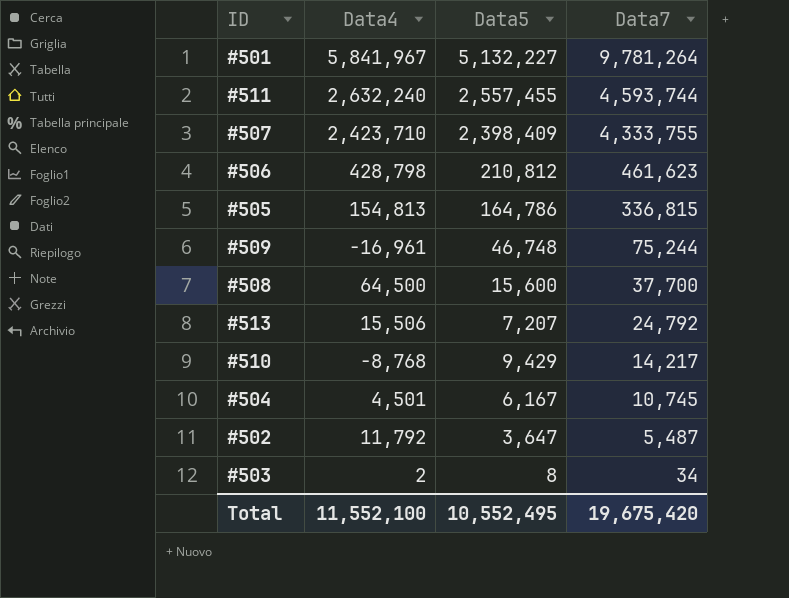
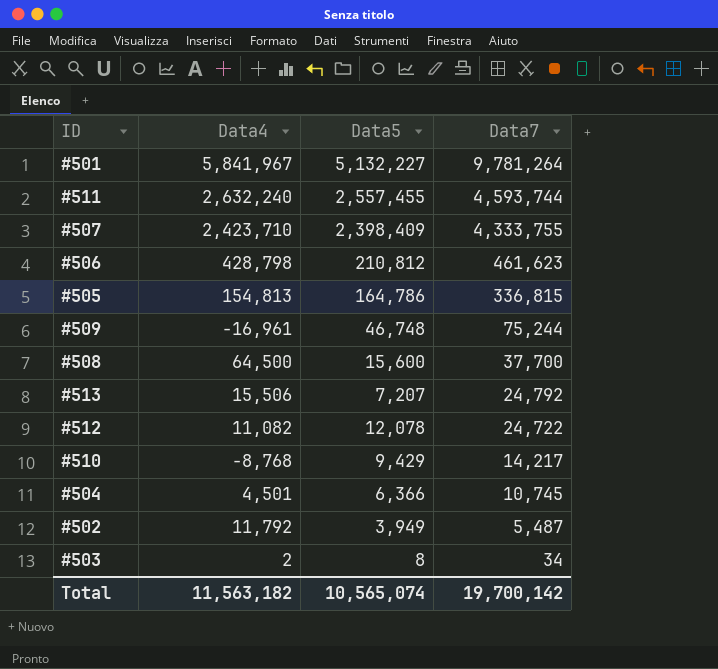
row #512: none -> 11,082 | 12,078 | 24,722
#504 | Data5: 6,167 -> 6,366
#502 | Data5: 3,647 -> 3,949
Total | Data4: 11,552,100 -> 11,563,182
Total | Data5: 10,552,495 -> 10,565,074
Total | Data7: 19,675,420 -> 19,700,142

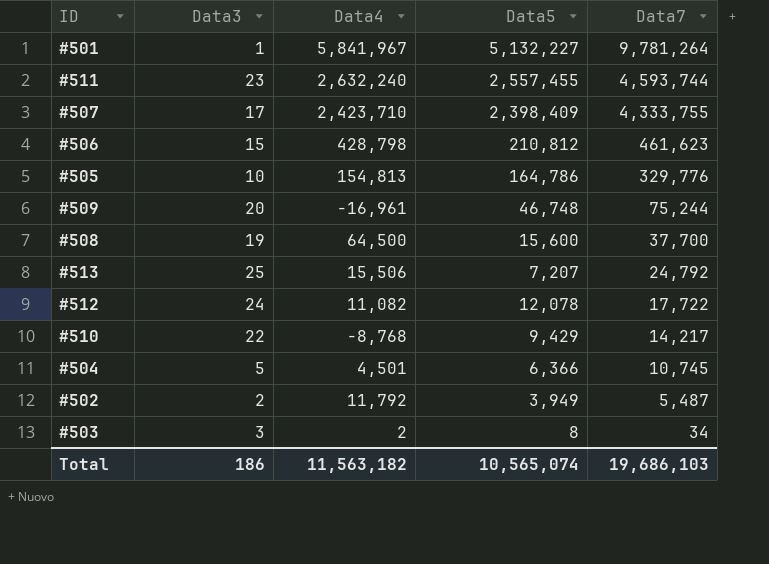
column Data3 | position: none -> 2
#505 | Data7: 336,815 -> 329,776
#512 | Data7: 24,722 -> 17,722
Total | Data7: 19,700,142 -> 19,686,103

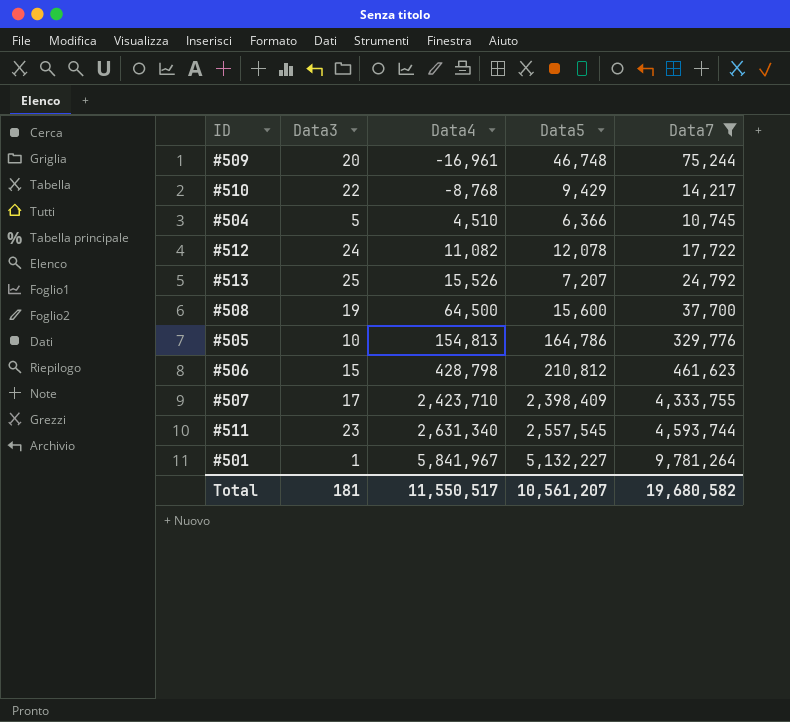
filter: none -> Data7 >= 10,745
row order: Data7 descending -> Data4 ascending
#504 | Data4: 4,501 -> 4,510
#513 | Data4: 15,506 -> 15,526
#511 | Data4: 2,632,240 -> 2,631,340
#511 | Data5: 2,557,455 -> 2,557,545
Total | Data3: 186 -> 181
Total | Data4: 11,563,182 -> 11,550,517
Total | Data5: 10,565,074 -> 10,561,207
Total | Data7: 19,686,103 -> 19,680,582

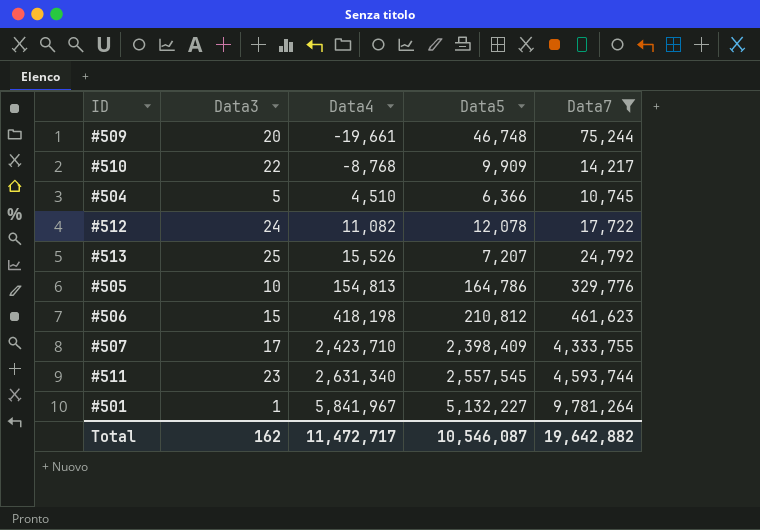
row #508: 19 | 64,500 | 15,600 | 37,700 -> none
#509 | Data4: -16,961 -> -19,661
#510 | Data5: 9,429 -> 9,909
#506 | Data4: 428,798 -> 418,198
Total | Data3: 181 -> 162
Total | Data4: 11,550,517 -> 11,472,717
Total | Data5: 10,561,207 -> 10,546,087
Total | Data7: 19,680,582 -> 19,642,882

